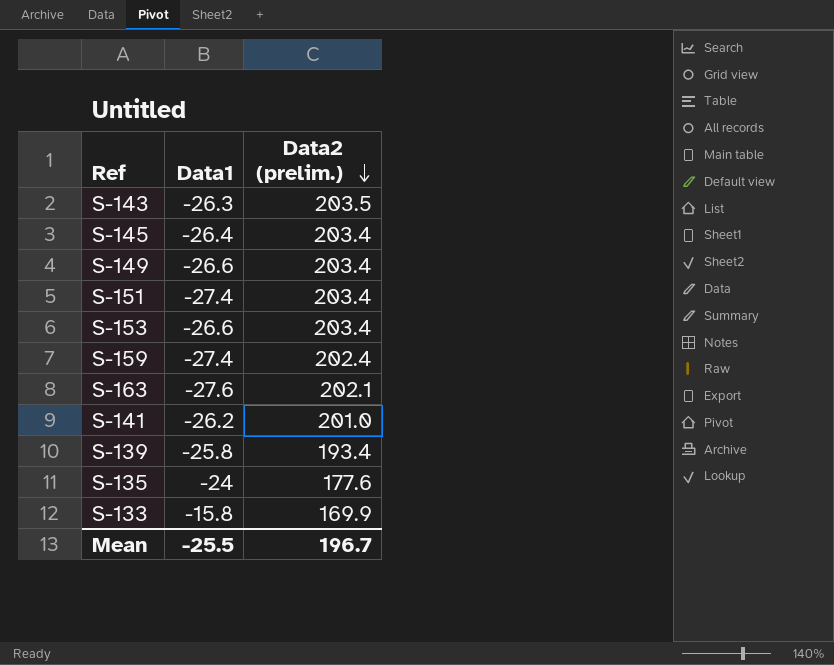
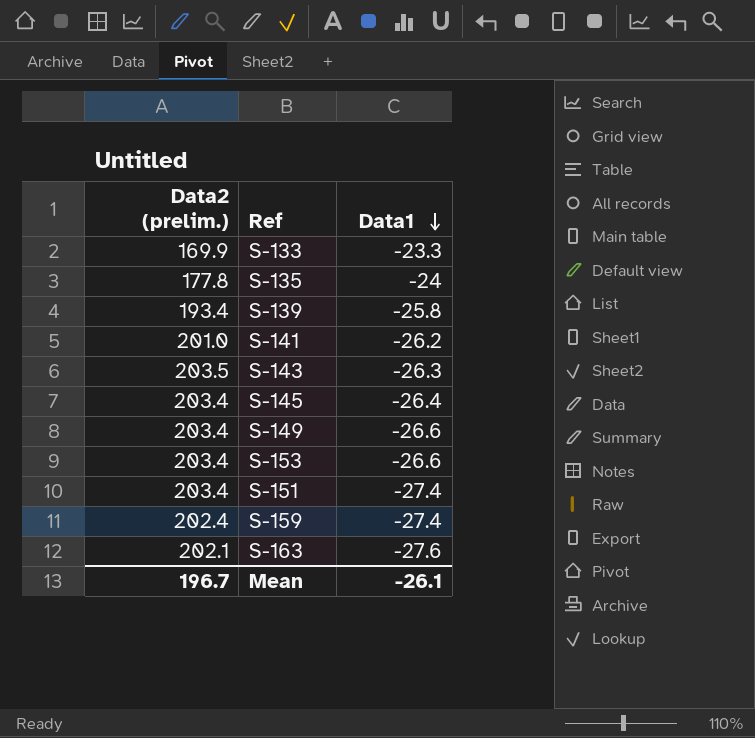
row order: Data2 (prelim.) descending -> Data1 descending
column Data2 (prelim.) | position: 3 -> 1
S-133 | Data1: -15.8 -> -23.3
S-135 | Data2 (prelim.): 177.6 -> 177.8
Mean | Data1: -25.5 -> -26.1

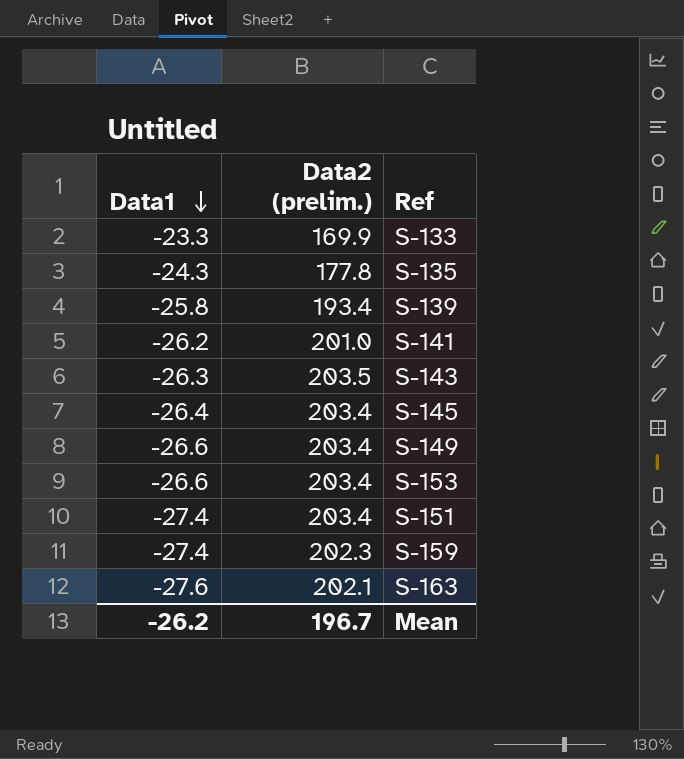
column Data1 | position: 3 -> 1
S-135 | Data1: -24 -> -24.3
S-159 | Data2 (prelim.): 202.4 -> 202.3
Mean | Data1: -26.1 -> -26.2

